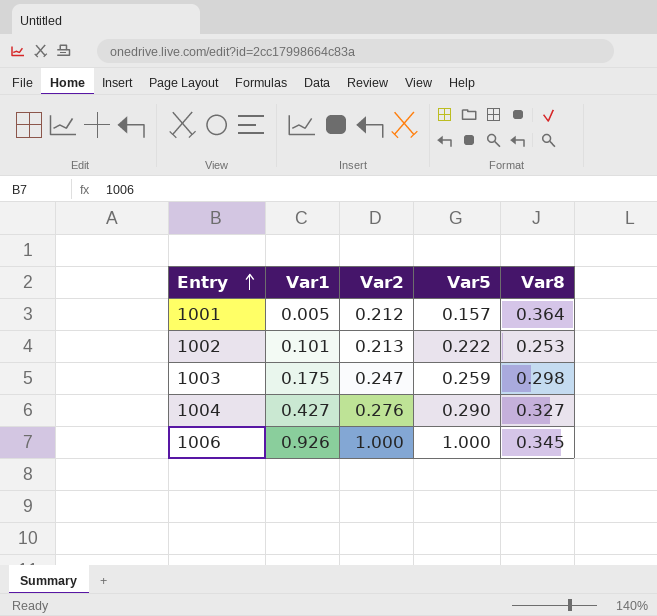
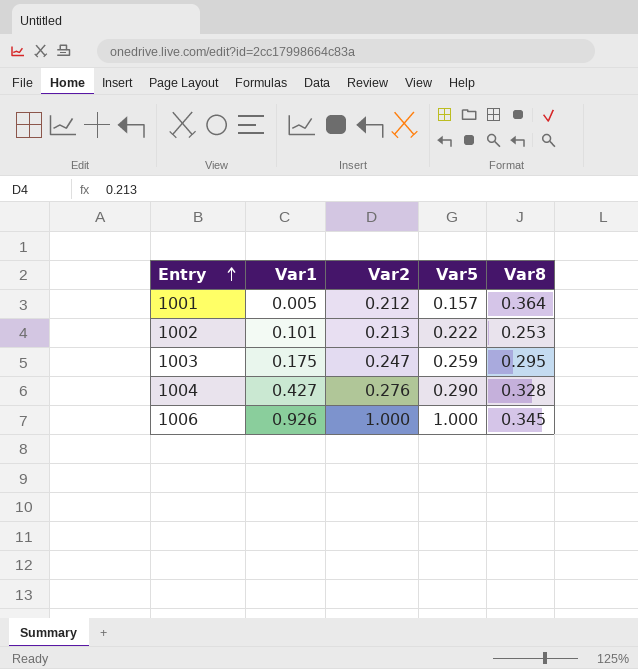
1003 | Var8: 0.298 -> 0.295
1004 | Var8: 0.327 -> 0.328

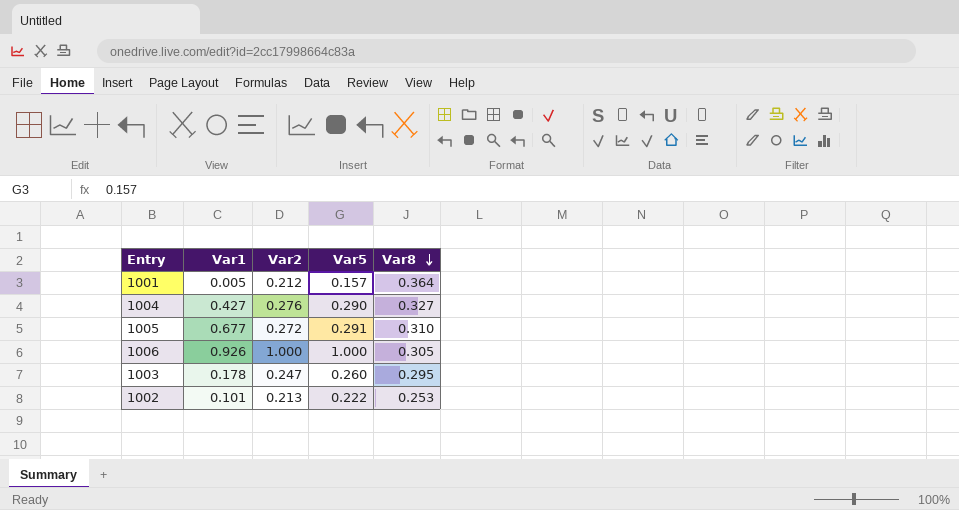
row order: Entry ascending -> Var8 descending
1004 | Var8: 0.328 -> 0.327
row 1005: none -> 0.677 | 0.272 | 0.291 | 0.310
1006 | Var8: 0.345 -> 0.305
1003 | Var1: 0.175 -> 0.178
1003 | Var5: 0.259 -> 0.260

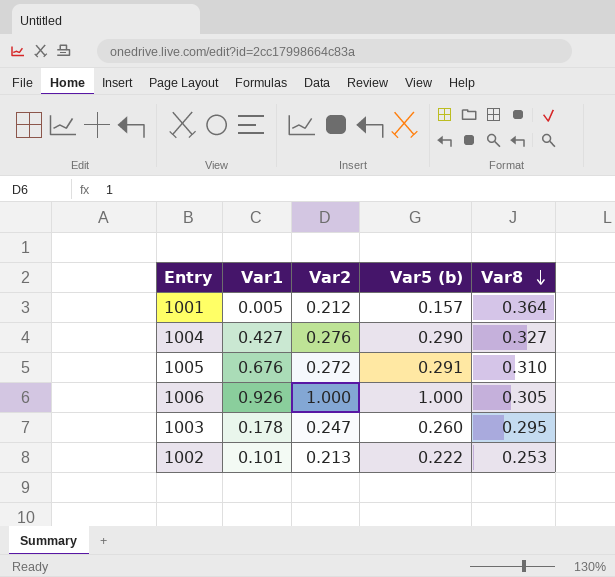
column name: Var5 -> Var5 (b)
1005 | Var1: 0.677 -> 0.676

